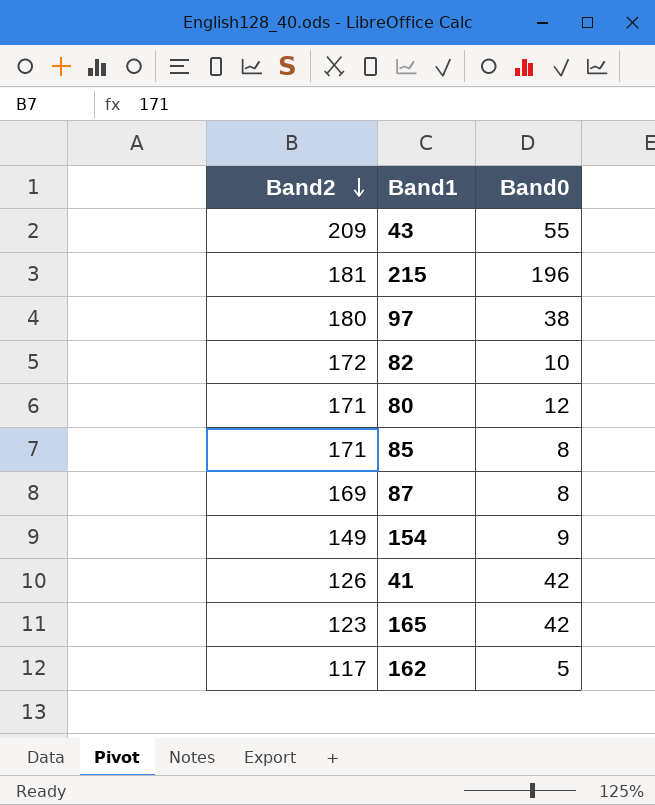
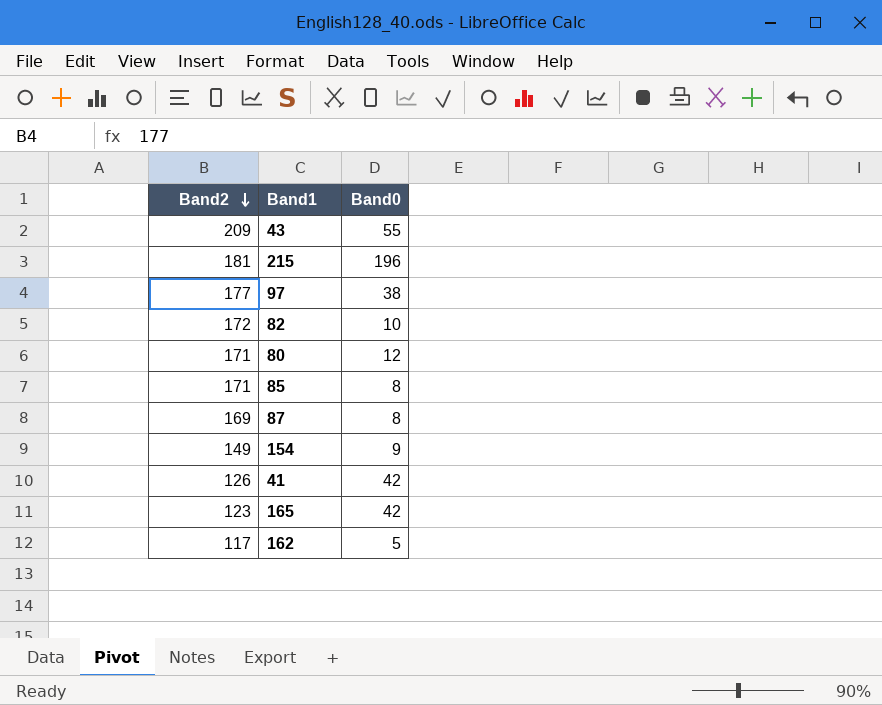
97 | Band2: 180 -> 177

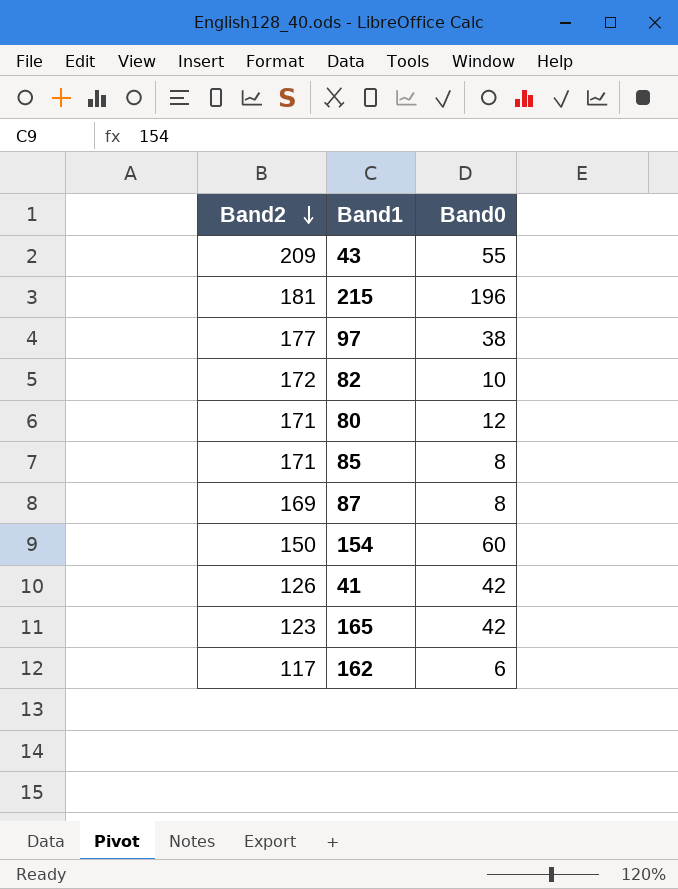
154 | Band2: 149 -> 150
154 | Band0: 9 -> 60
162 | Band0: 5 -> 6

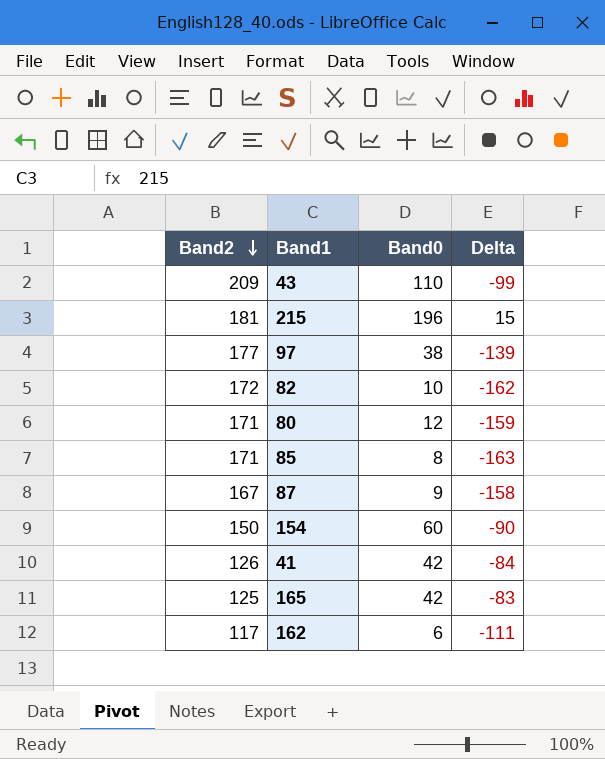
column Delta | formula: none -> [Band0] - [Band2]
43 | Band0: 55 -> 110
87 | Band2: 169 -> 167
87 | Band0: 8 -> 9
165 | Band2: 123 -> 125

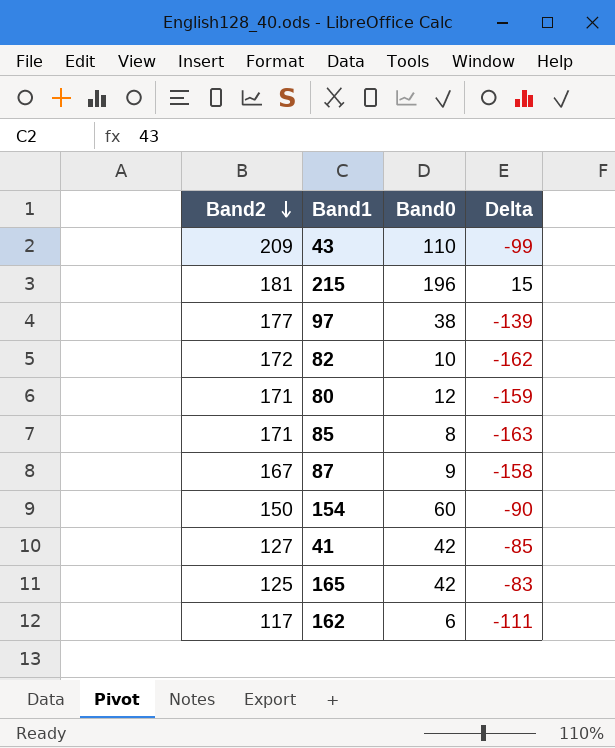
41 | Band2: 126 -> 127
41 | Delta: -84 -> -85

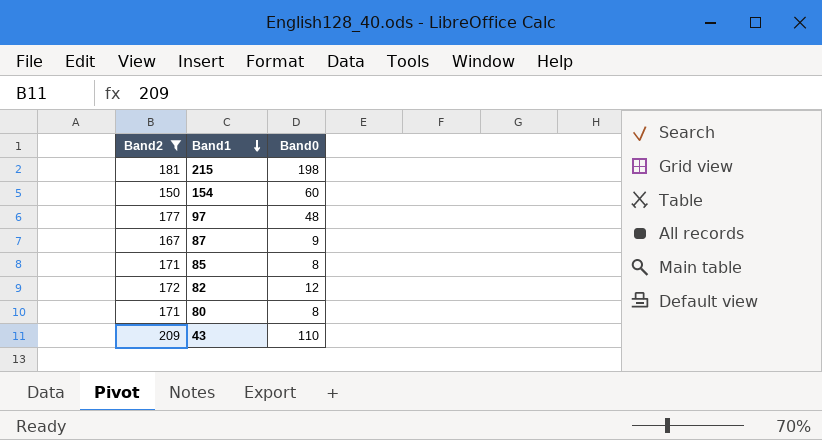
filter: none -> Band2 >= 150
row order: Band2 descending -> Band1 descending
column Delta | formula: [Band0] - [Band2] -> none
215 | Band0: 196 -> 198
97 | Band0: 38 -> 48
82 | Band0: 10 -> 12
80 | Band0: 12 -> 8

